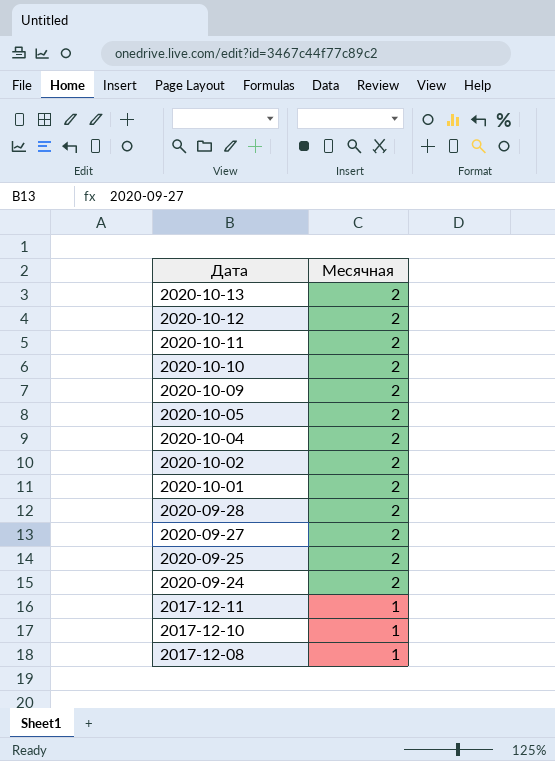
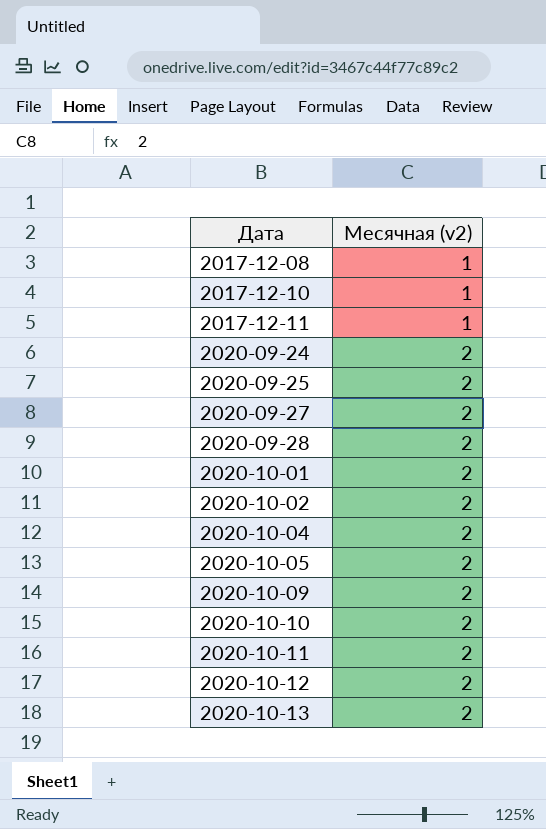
row order: Дата descending -> Дата ascending
column name: Месячная -> Месячная (v2)

